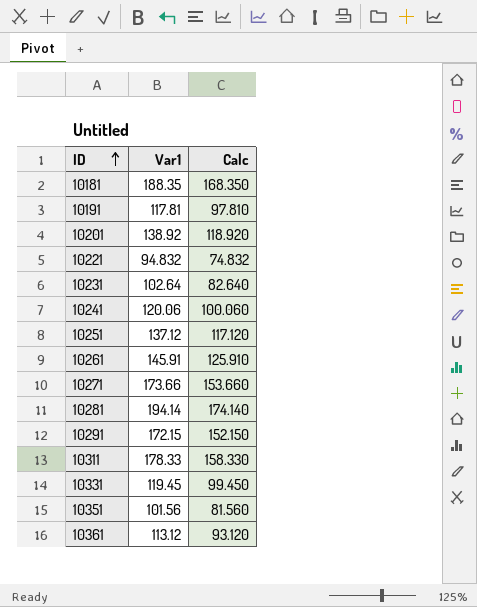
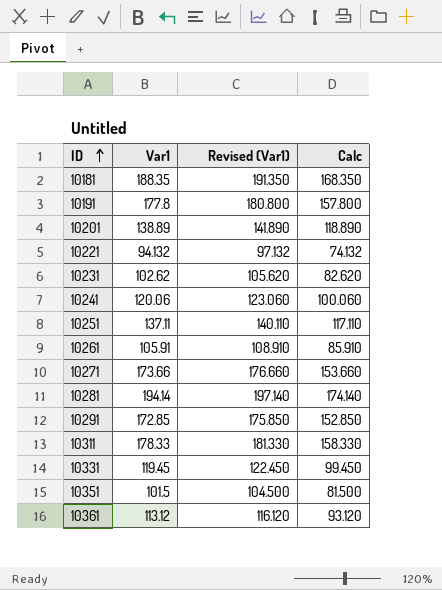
column Revised (Var1) | formula: none -> [Var1] + 3
10191 | Var1: 117.81 -> 177.8
10191 | Calc: 97.810 -> 157.800
10201 | Var1: 138.92 -> 138.89
10201 | Calc: 118.920 -> 118.890
10221 | Var1: 94.832 -> 94.132
10221 | Calc: 74.832 -> 74.132
10231 | Var1: 102.64 -> 102.62
10231 | Calc: 82.640 -> 82.620
10251 | Var1: 137.12 -> 137.11
10251 | Calc: 117.120 -> 117.110
10261 | Var1: 145.91 -> 105.91
10261 | Calc: 125.910 -> 85.910
10291 | Var1: 172.15 -> 172.85
10291 | Calc: 152.150 -> 152.850
10351 | Var1: 101.56 -> 101.5
10351 | Calc: 81.560 -> 81.500

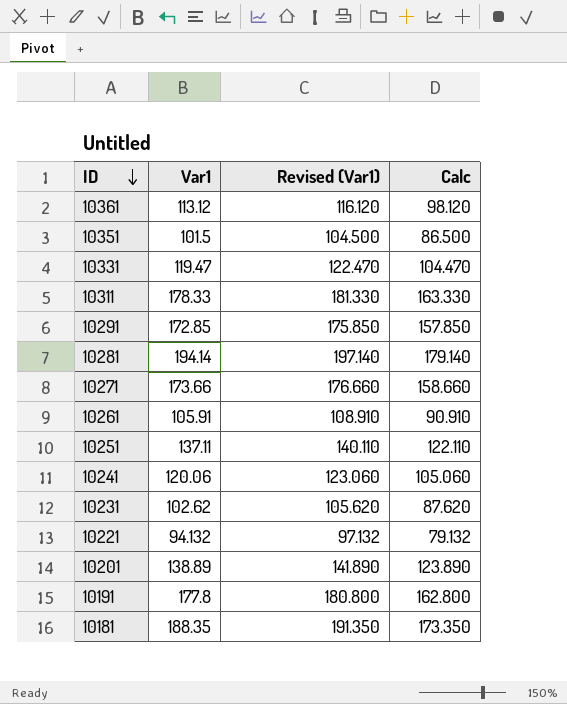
row order: ID ascending -> ID descending
column Calc | formula: [Var1] - 20 -> [Var1] - 15
10331 | Var1: 119.45 -> 119.47
10331 | Revised (Var1): 122.450 -> 122.470

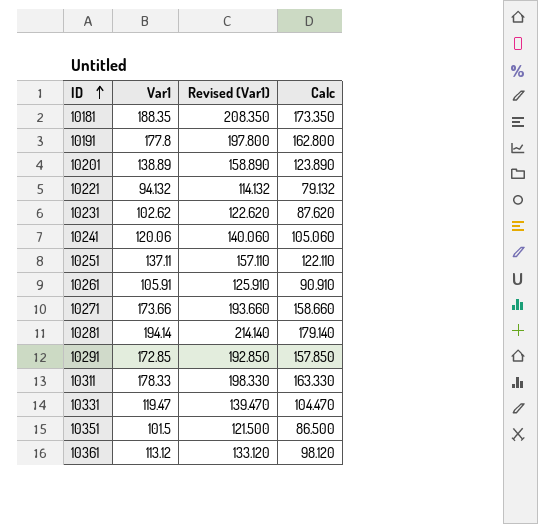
row order: ID descending -> ID ascending
column Revised (Var1) | formula: [Var1] + 3 -> [Var1] + 20

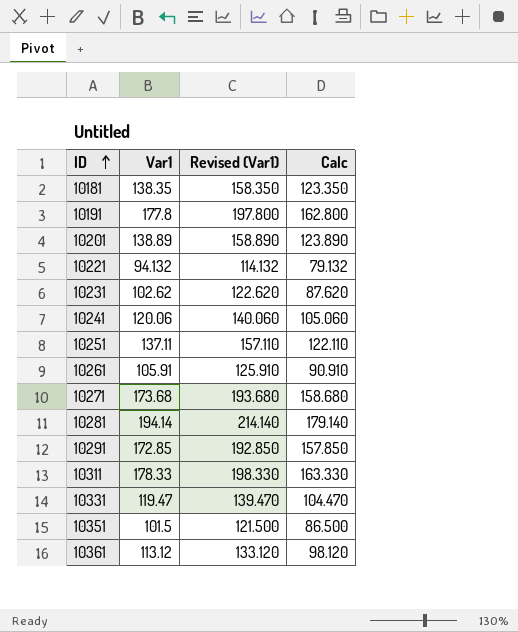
10181 | Var1: 188.35 -> 138.35
10181 | Revised (Var1): 208.350 -> 158.350
10181 | Calc: 173.350 -> 123.350
10271 | Var1: 173.66 -> 173.68
10271 | Revised (Var1): 193.660 -> 193.680
10271 | Calc: 158.660 -> 158.680

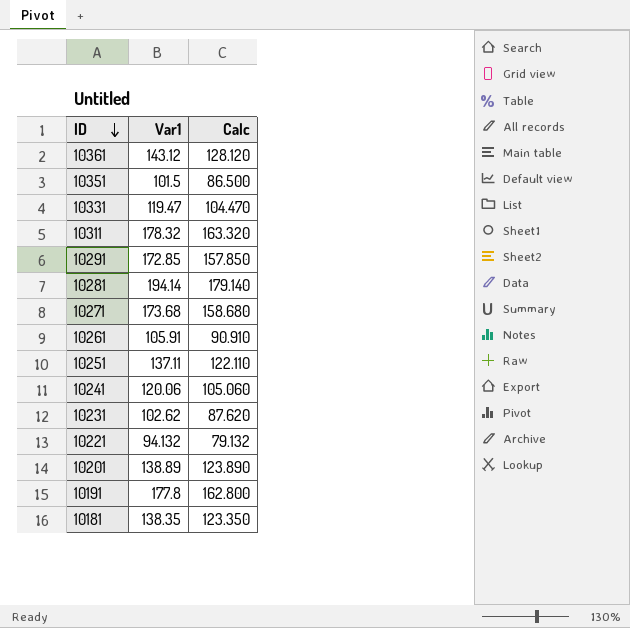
row order: ID ascending -> ID descending
column Revised (Var1) | formula: [Var1] + 20 -> none
10361 | Var1: 113.12 -> 143.12
10361 | Calc: 98.120 -> 128.120
10311 | Var1: 178.33 -> 178.32
10311 | Calc: 163.330 -> 163.320

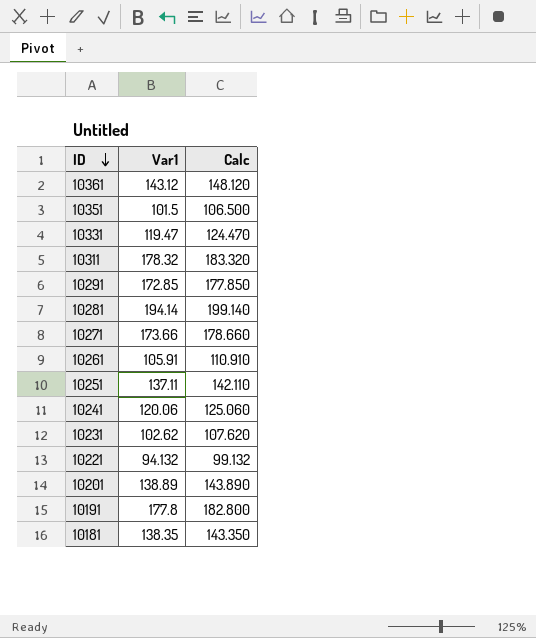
column Calc | formula: [Var1] - 15 -> [Var1] + 5
10271 | Var1: 173.68 -> 173.66

